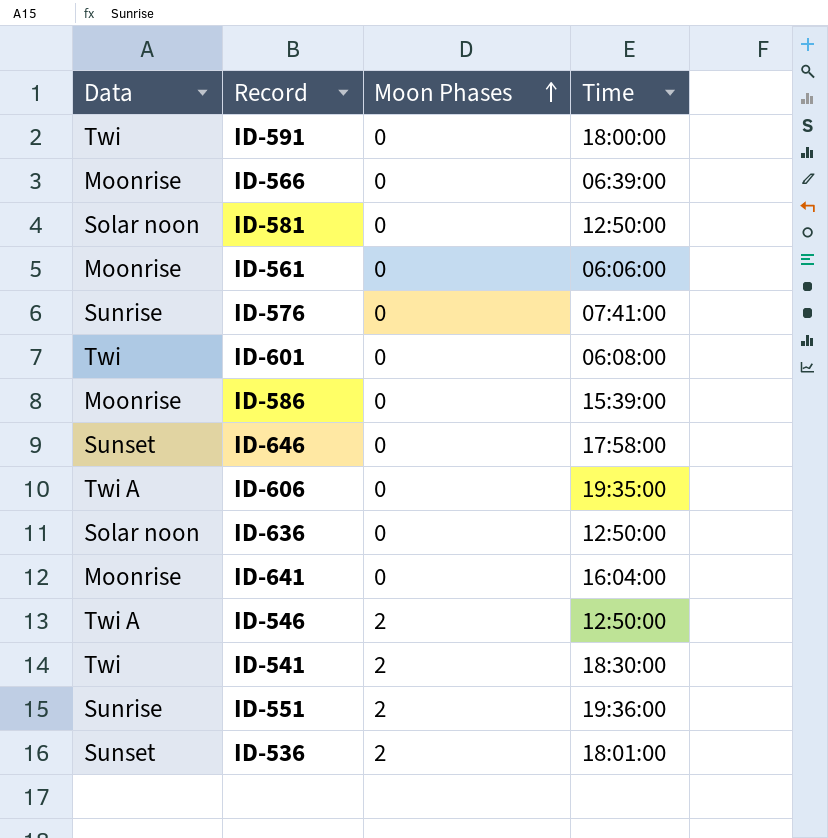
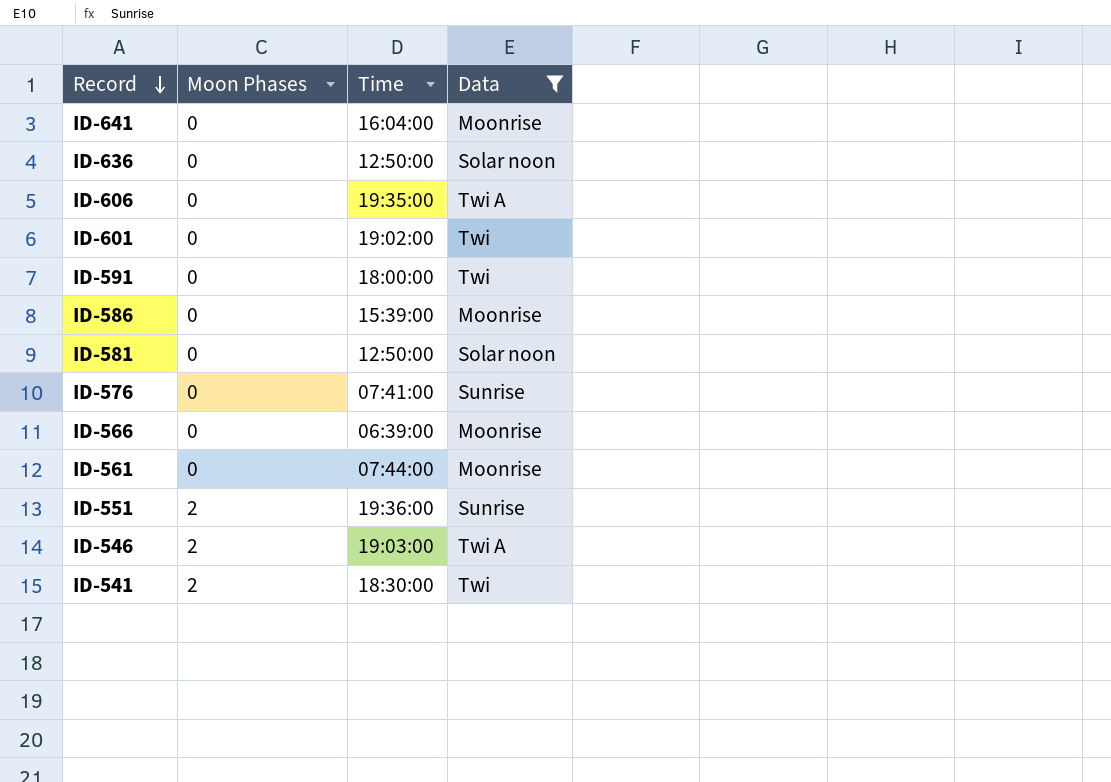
filter: none -> Data != Sunset
row order: Moon Phases ascending -> Record descending
column Data | position: 1 -> 4
ID-601 | Time: 06:08:00 -> 19:02:00
ID-561 | Time: 06:06:00 -> 07:44:00
ID-546 | Time: 12:50:00 -> 19:03:00

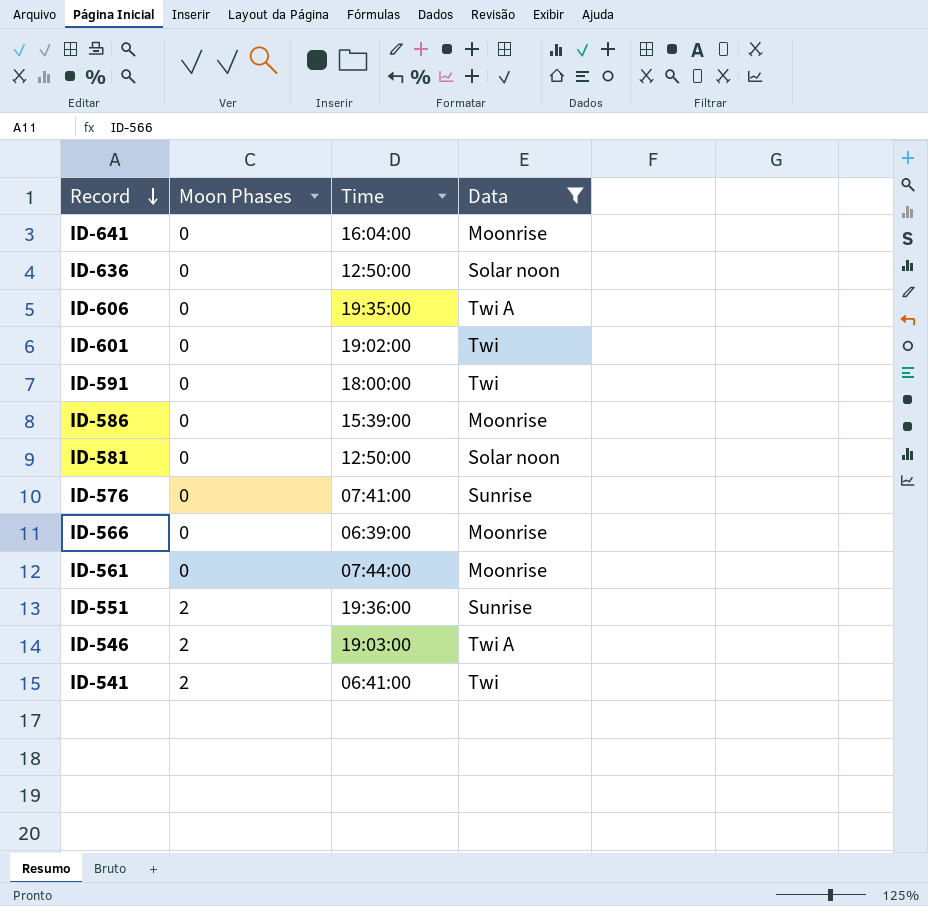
ID-541 | Time: 18:30:00 -> 06:41:00

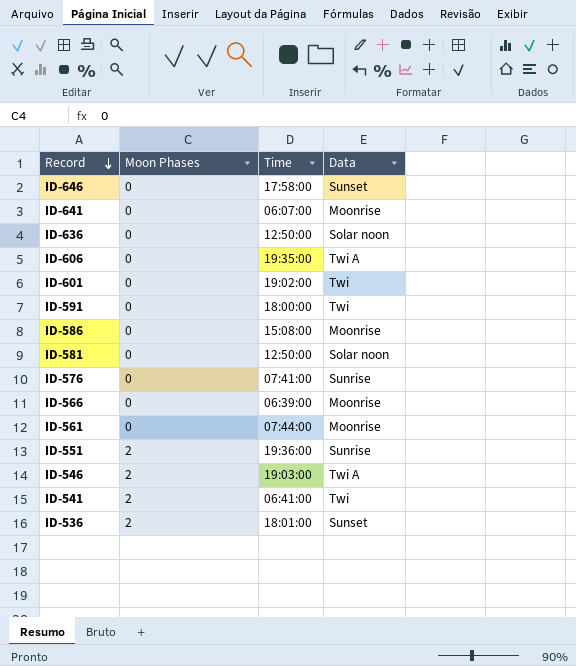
filter: Data != Sunset -> none
ID-641 | Time: 16:04:00 -> 06:07:00
ID-586 | Time: 15:39:00 -> 15:08:00

